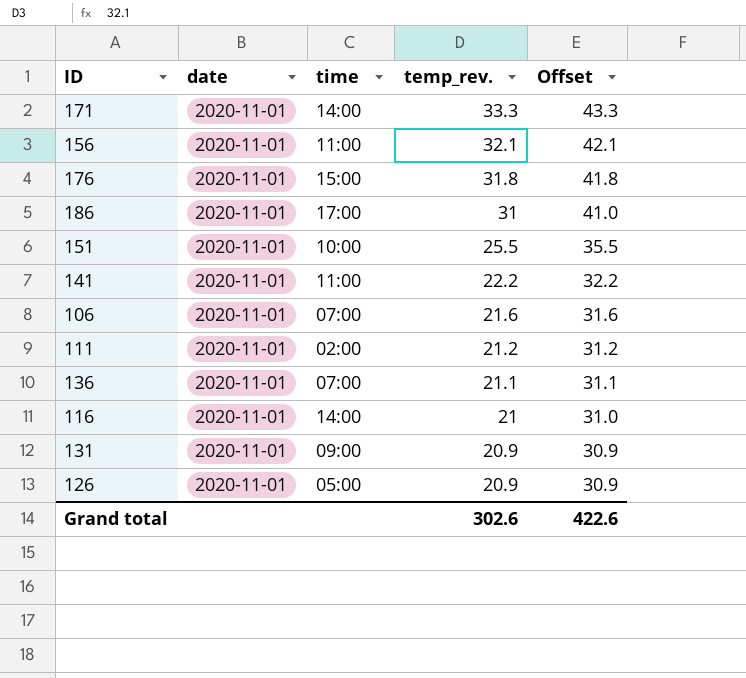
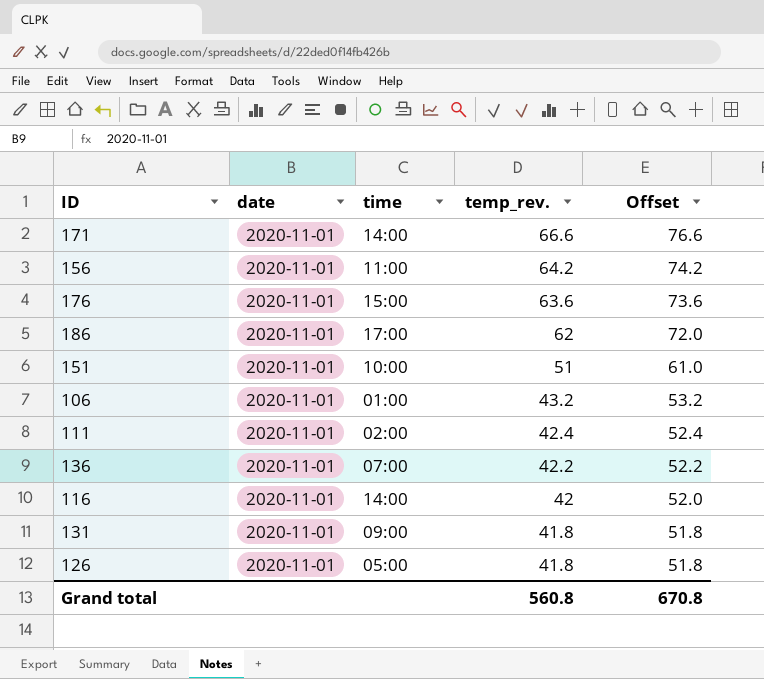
row 141: 2020-11-01 | 11:00 | 22.2 | 32.2 -> none
171 | temp_rev.: 33.3 -> 66.6
171 | Offset: 43.3 -> 76.6
156 | temp_rev.: 32.1 -> 64.2
156 | Offset: 42.1 -> 74.2
176 | temp_rev.: 31.8 -> 63.6
176 | Offset: 41.8 -> 73.6
186 | temp_rev.: 31 -> 62
186 | Offset: 41.0 -> 72.0
151 | temp_rev.: 25.5 -> 51
151 | Offset: 35.5 -> 61.0
106 | time: 07:00 -> 01:00
106 | temp_rev.: 21.6 -> 43.2
106 | Offset: 31.6 -> 53.2
111 | temp_rev.: 21.2 -> 42.4
111 | Offset: 31.2 -> 52.4
136 | temp_rev.: 21.1 -> 42.2
136 | Offset: 31.1 -> 52.2
116 | temp_rev.: 21 -> 42
116 | Offset: 31.0 -> 52.0
131 | temp_rev.: 20.9 -> 41.8
131 | Offset: 30.9 -> 51.8
126 | temp_rev.: 20.9 -> 41.8
126 | Offset: 30.9 -> 51.8
Grand total | temp_rev.: 302.6 -> 560.8
Grand total | Offset: 422.6 -> 670.8

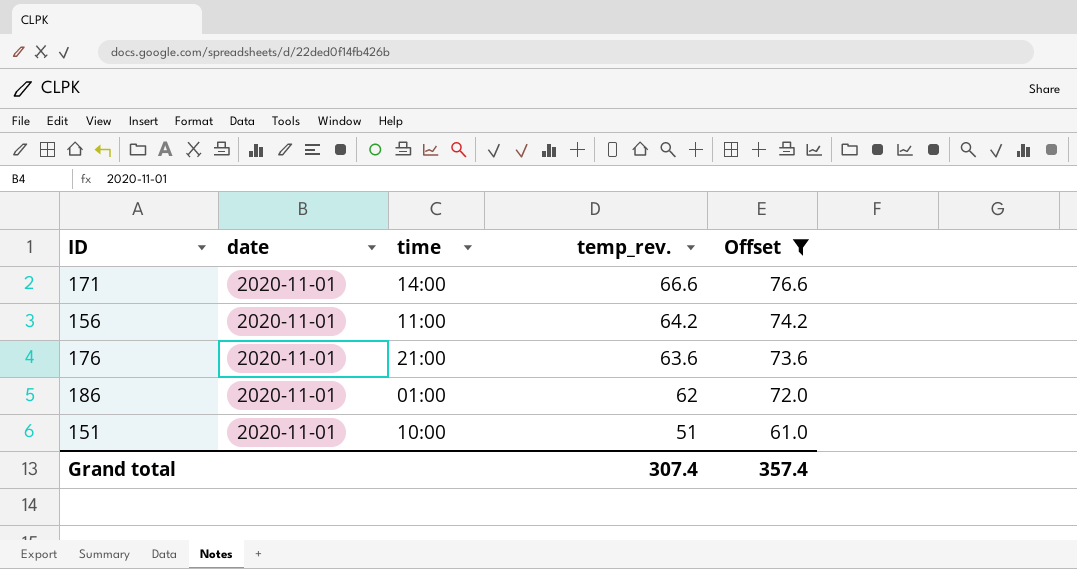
filter: none -> Offset >= 61.0
176 | time: 15:00 -> 21:00
186 | time: 17:00 -> 01:00
Grand total | temp_rev.: 560.8 -> 307.4
Grand total | Offset: 670.8 -> 357.4

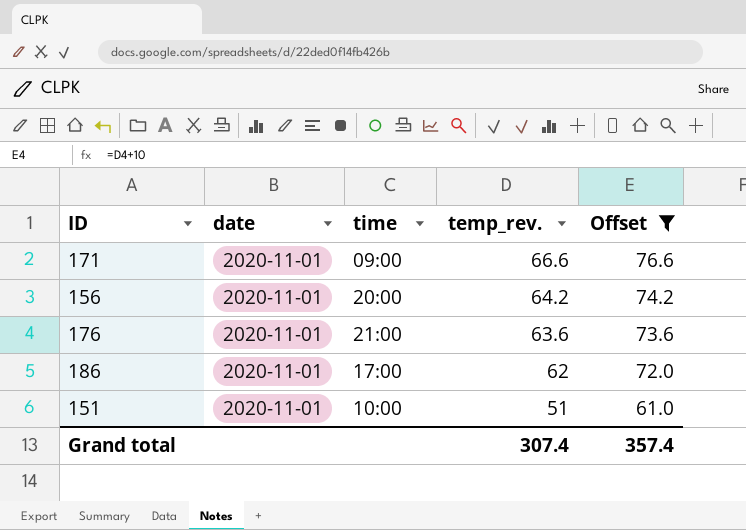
171 | time: 14:00 -> 09:00
156 | time: 11:00 -> 20:00
186 | time: 01:00 -> 17:00

